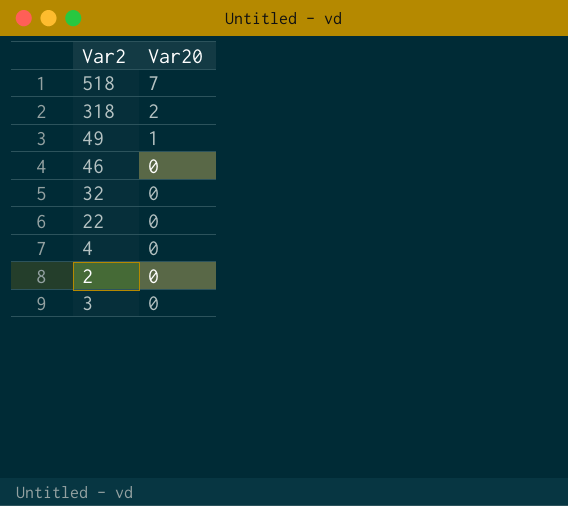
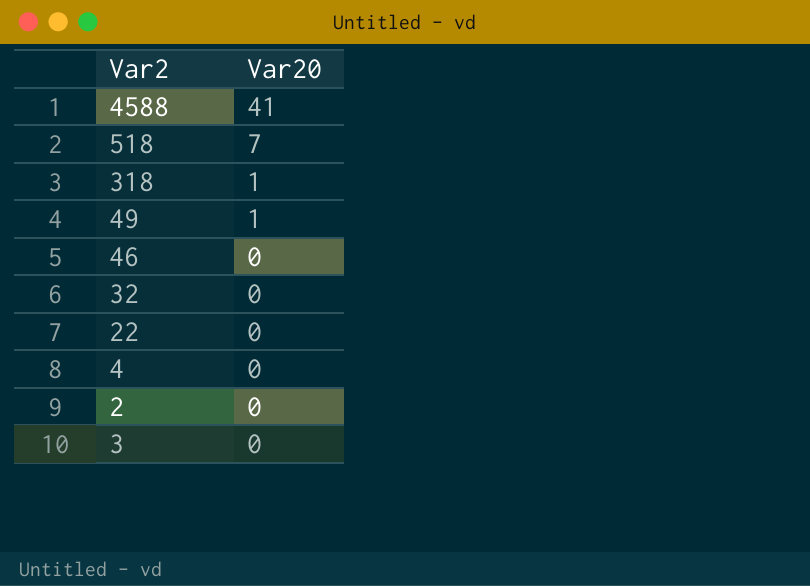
row 4588: none -> 41
318 | Var20: 2 -> 1

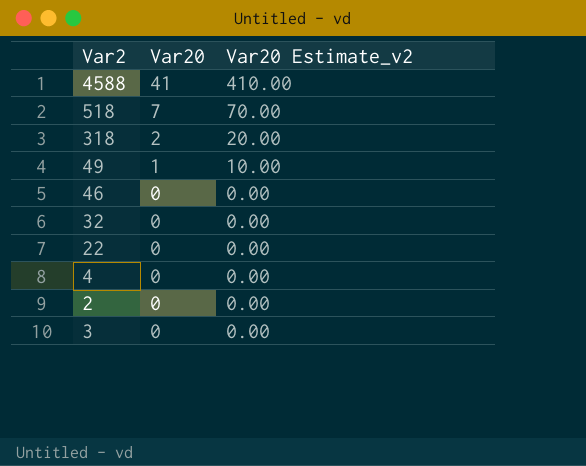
column Var20 Estimate_v2 | formula: none -> [Var20] * 10
318 | Var20: 1 -> 2

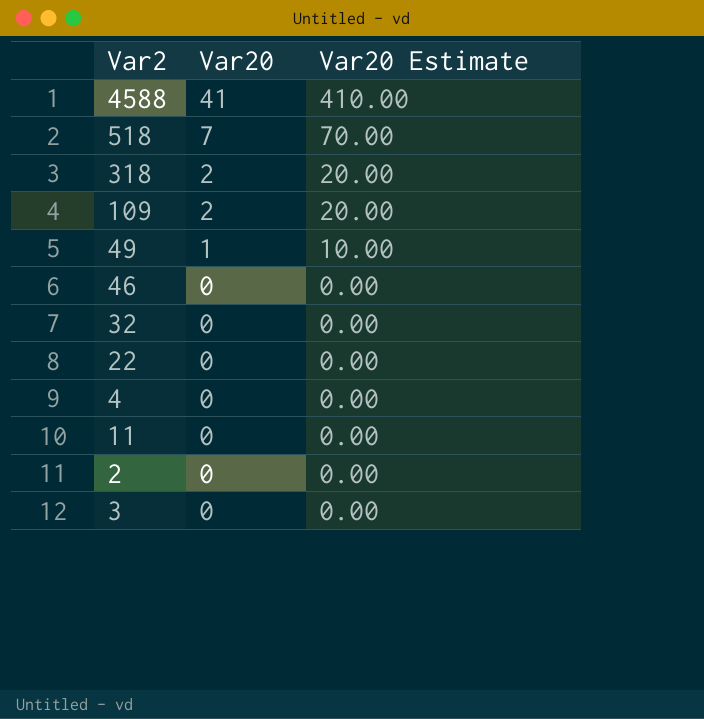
column name: Var20 Estimate_v2 -> Var20 Estimate
row 109: none -> 2 | 20.00
row 11: none -> 0 | 0.00

